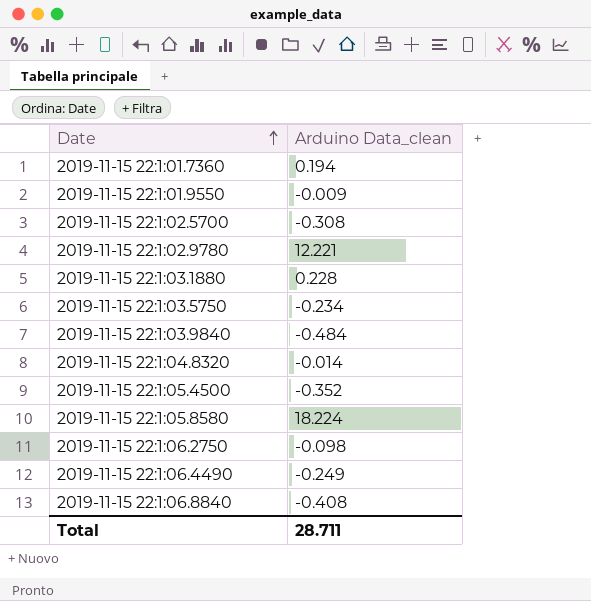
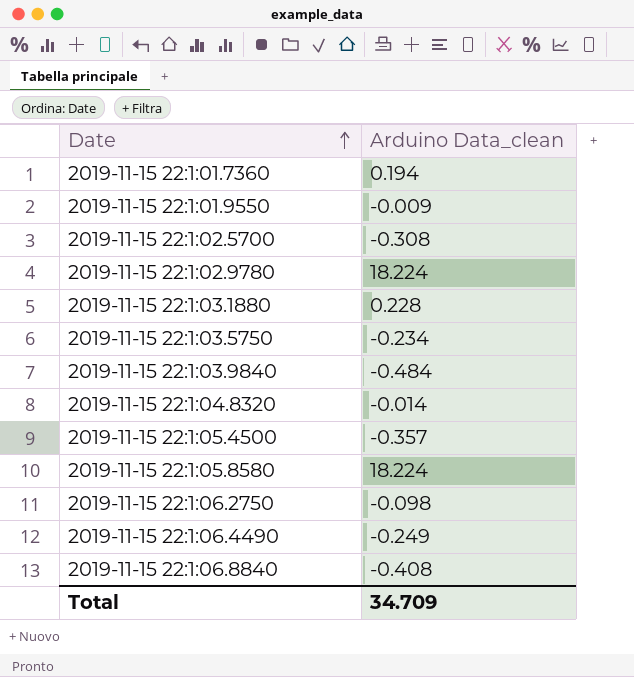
2019-11-15 22:1:02.9780 | Arduino Data_clean: 12.221 -> 18.224
2019-11-15 22:1:05.4500 | Arduino Data_clean: -0.352 -> -0.357
Total | Arduino Data_clean: 28.711 -> 34.709

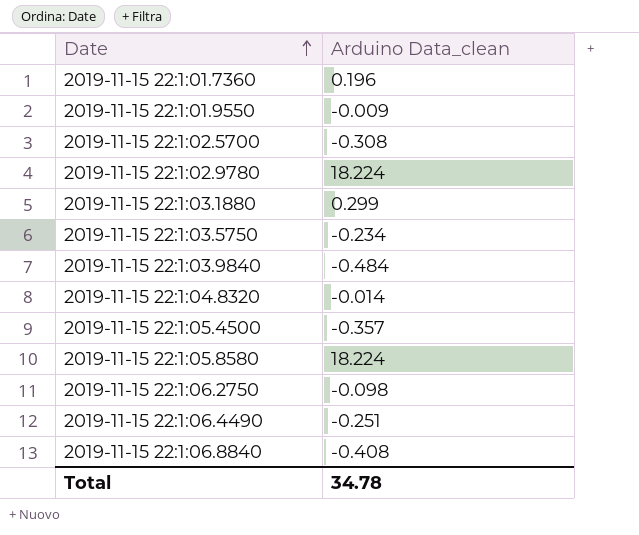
2019-11-15 22:1:01.7360 | Arduino Data_clean: 0.194 -> 0.196
2019-11-15 22:1:03.1880 | Arduino Data_clean: 0.228 -> 0.299
2019-11-15 22:1:06.4490 | Arduino Data_clean: -0.249 -> -0.251
Total | Arduino Data_clean: 34.709 -> 34.78

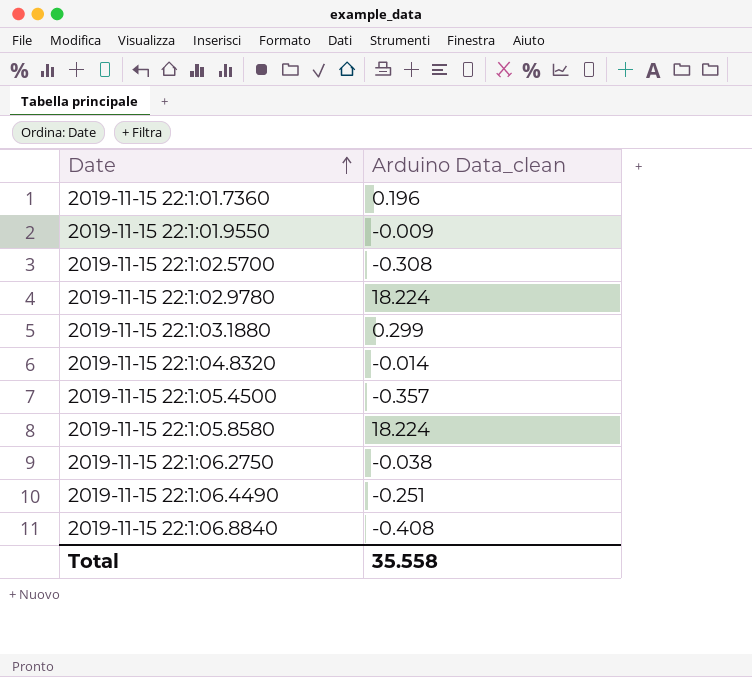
row 2019-11-15 22:1:03.5750: -0.234 -> none
row 2019-11-15 22:1:03.9840: -0.484 -> none
2019-11-15 22:1:06.2750 | Arduino Data_clean: -0.098 -> -0.038
Total | Arduino Data_clean: 34.78 -> 35.558

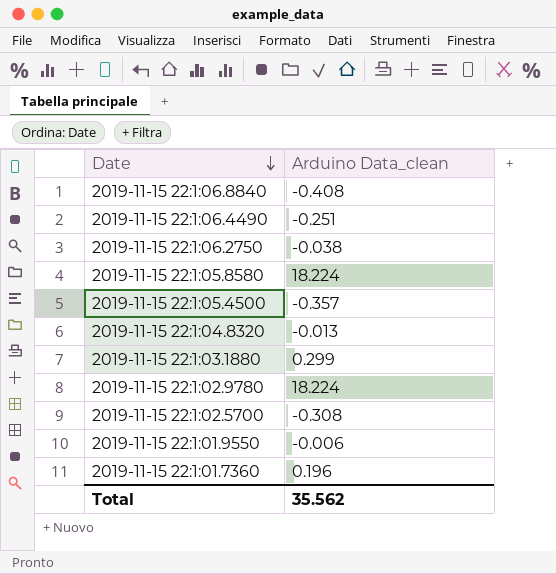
row order: Date ascending -> Date descending
2019-11-15 22:1:04.8320 | Arduino Data_clean: -0.014 -> -0.013
2019-11-15 22:1:01.9550 | Arduino Data_clean: -0.009 -> -0.006
Total | Arduino Data_clean: 35.558 -> 35.562

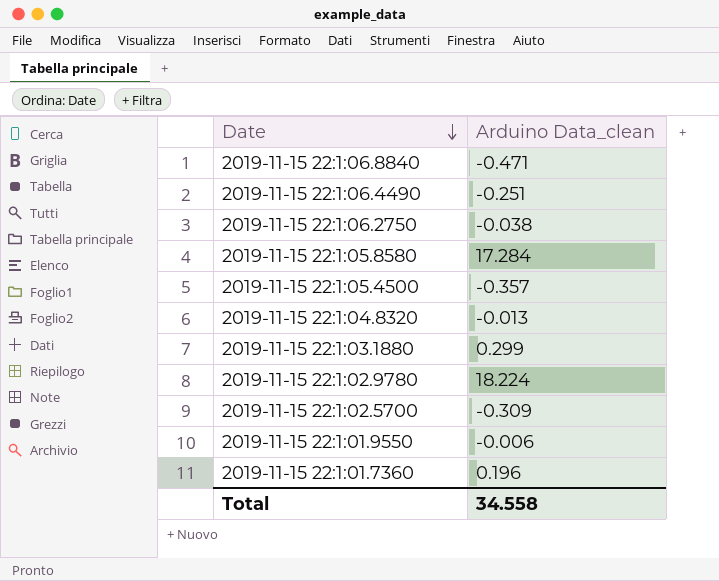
2019-11-15 22:1:06.8840 | Arduino Data_clean: -0.408 -> -0.471
2019-11-15 22:1:05.8580 | Arduino Data_clean: 18.224 -> 17.284
2019-11-15 22:1:02.5700 | Arduino Data_clean: -0.308 -> -0.309
Total | Arduino Data_clean: 35.562 -> 34.558

